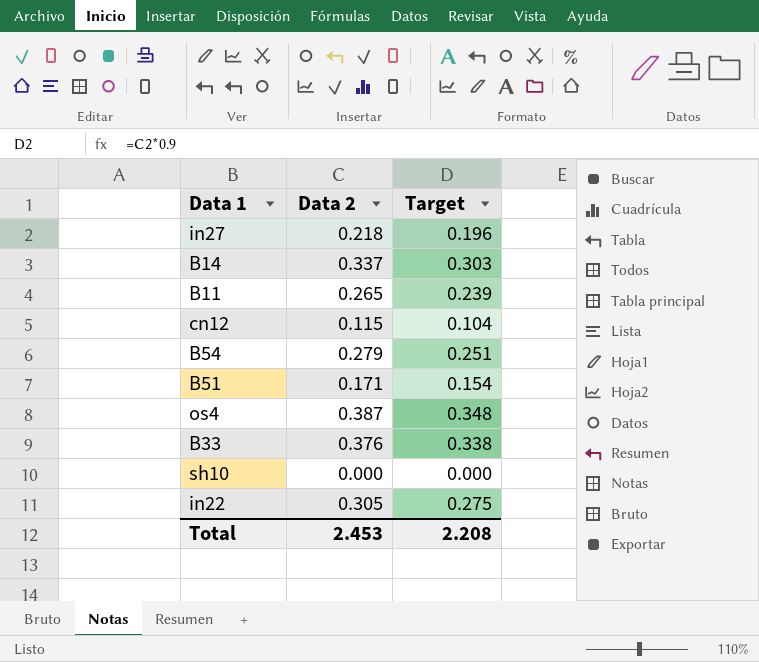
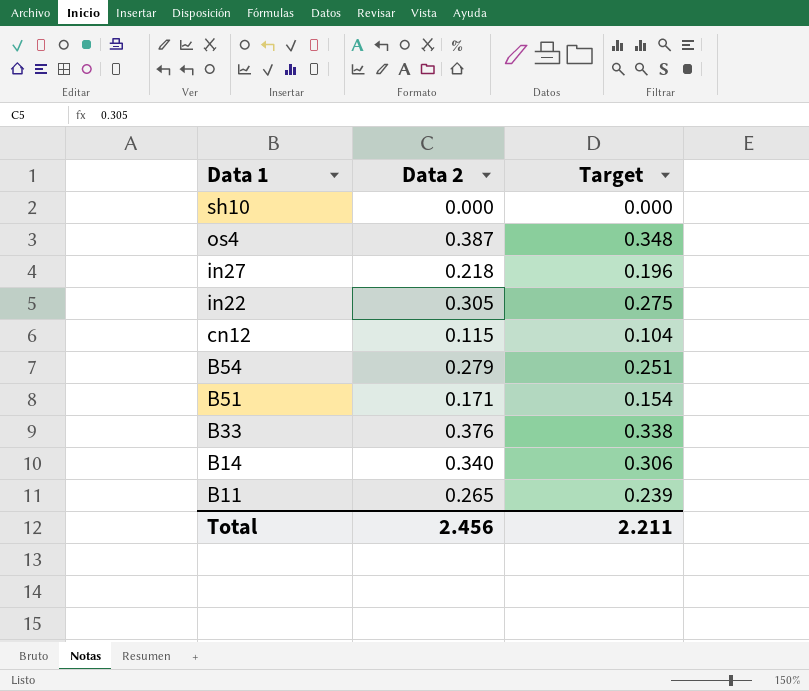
row order: none -> Data 1 descending
B14 | Data 2: 0.337 -> 0.340
B14 | Target: 0.303 -> 0.306
Total | Data 2: 2.453 -> 2.456
Total | Target: 2.208 -> 2.211

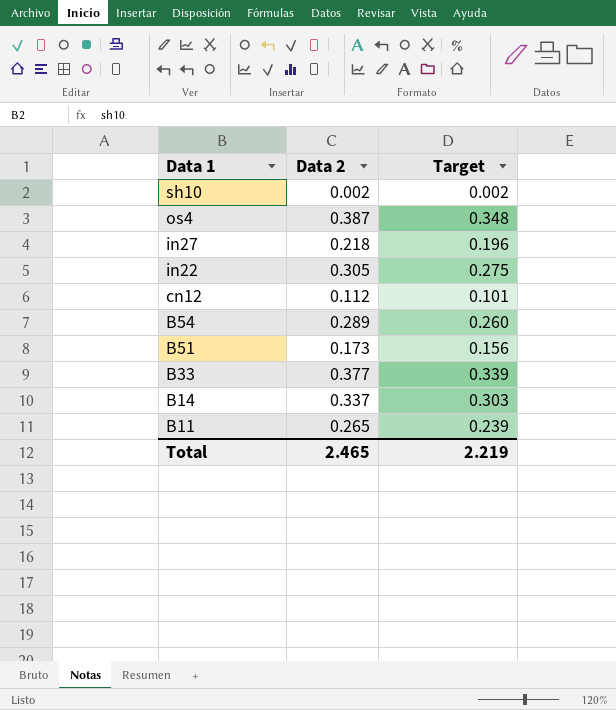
sh10 | Data 2: 0.000 -> 0.002
sh10 | Target: 0.000 -> 0.002
cn12 | Data 2: 0.115 -> 0.112
cn12 | Target: 0.104 -> 0.101
B54 | Data 2: 0.279 -> 0.289
B54 | Target: 0.251 -> 0.260
B51 | Data 2: 0.171 -> 0.173
B51 | Target: 0.154 -> 0.156
B33 | Data 2: 0.376 -> 0.377
B33 | Target: 0.338 -> 0.339
B14 | Data 2: 0.340 -> 0.337
B14 | Target: 0.306 -> 0.303
Total | Data 2: 2.456 -> 2.465
Total | Target: 2.211 -> 2.219

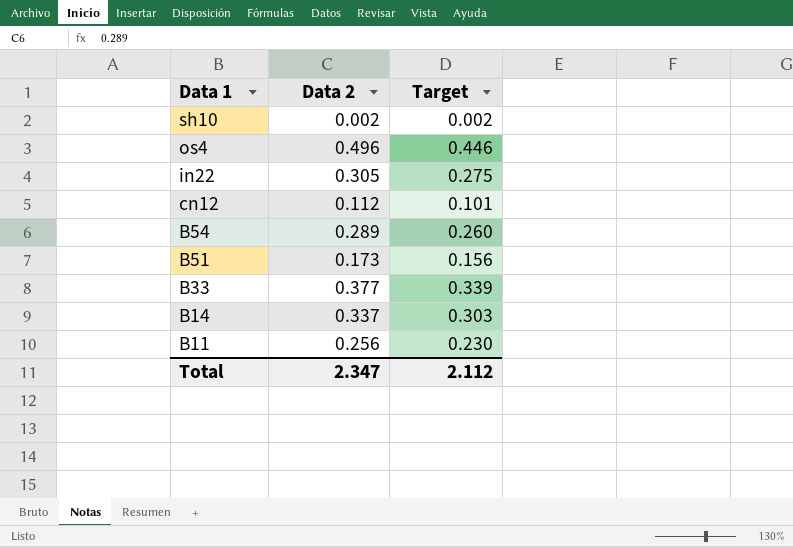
row in27: 0.218 | 0.196 -> none
os4 | Data 2: 0.387 -> 0.496
os4 | Target: 0.348 -> 0.446
B11 | Data 2: 0.265 -> 0.256
B11 | Target: 0.239 -> 0.230
Total | Data 2: 2.465 -> 2.347
Total | Target: 2.219 -> 2.112

